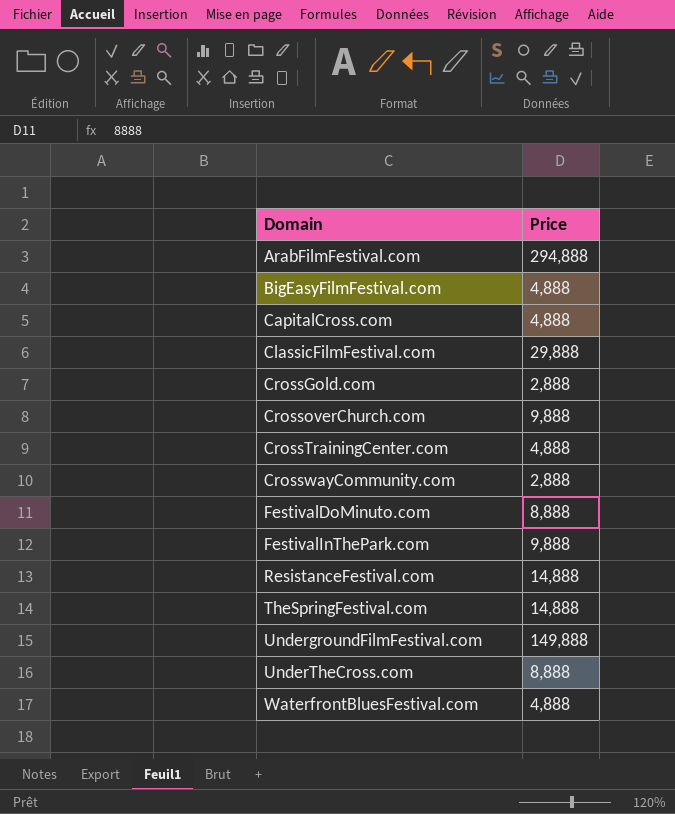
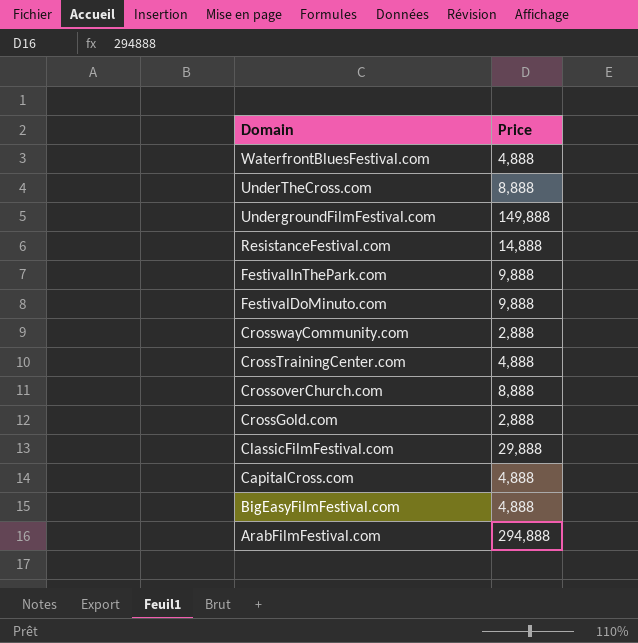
row order: Domain ascending -> Domain descending
row TheSpringFestival.com: 14,888 -> none
FestivalDoMinuto.com | Price: 8,888 -> 9,888
CrossoverChurch.com | Price: 9,888 -> 8,888

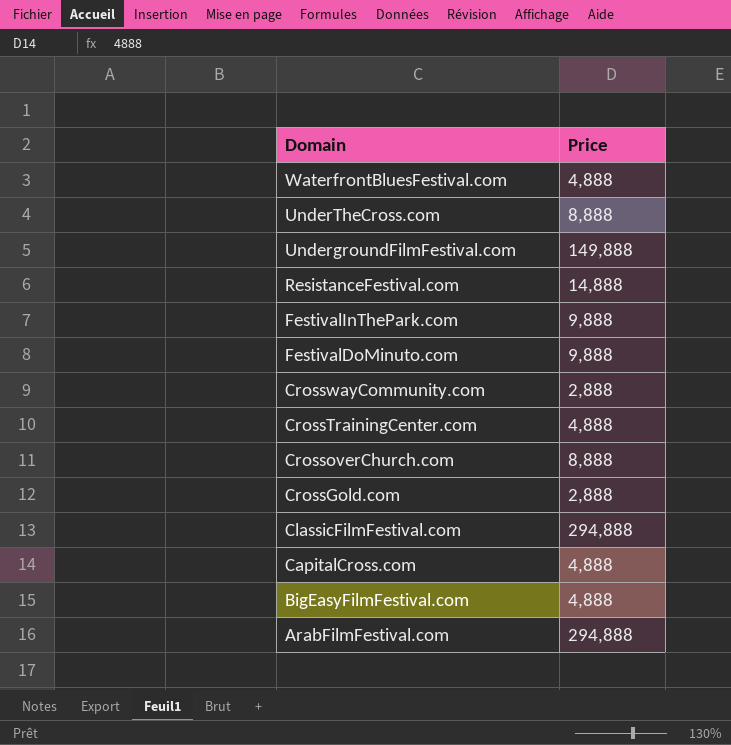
ClassicFilmFestival.com | Price: 29,888 -> 294,888

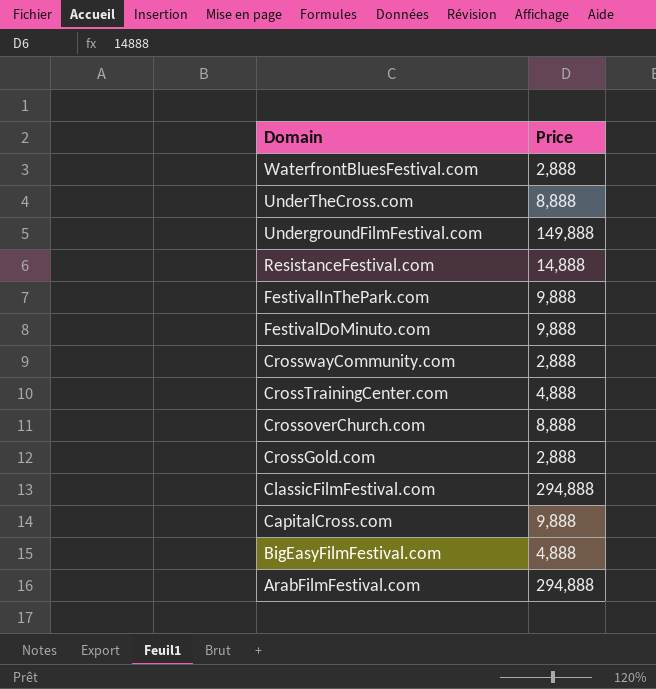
WaterfrontBluesFestival.com | Price: 4,888 -> 2,888
CapitalCross.com | Price: 4,888 -> 9,888

